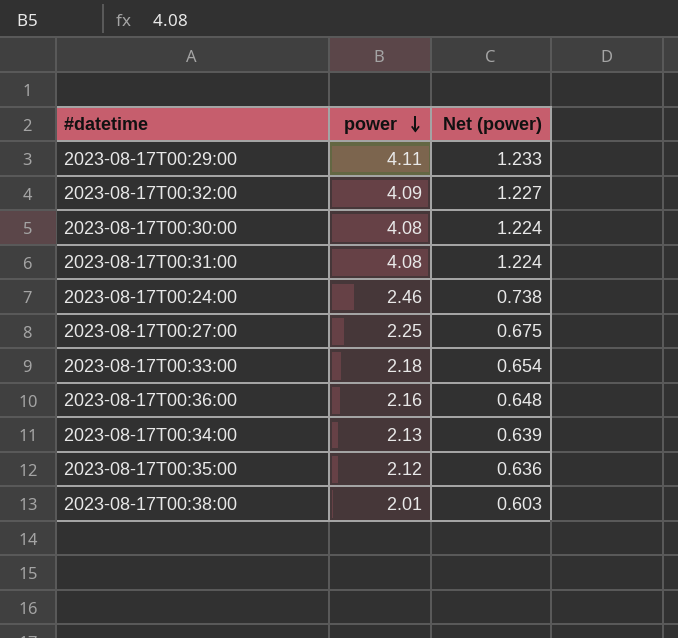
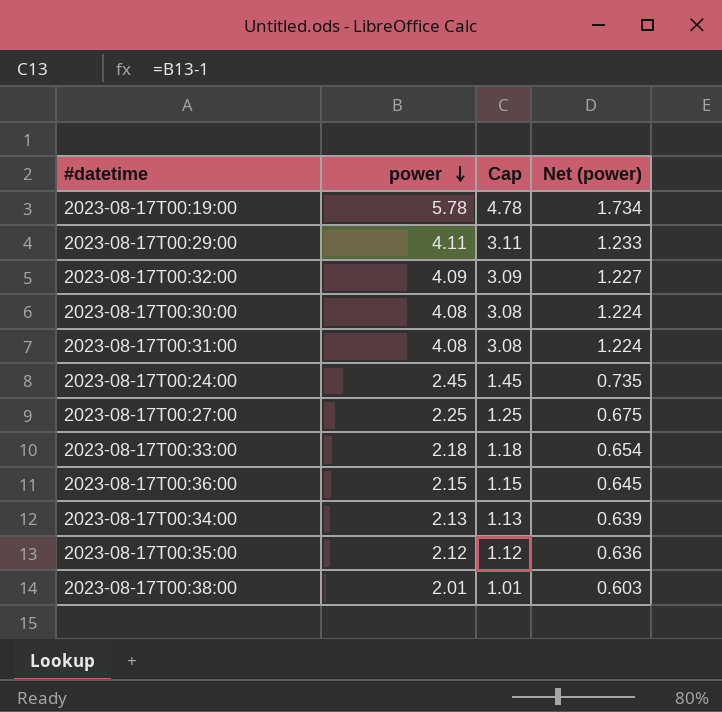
column Cap | formula: none -> [power] - 1
row 2023-08-17T00:19:00: none -> 5.78 | 4.78 | 1.734
2023-08-17T00:24:00 | power: 2.46 -> 2.45
2023-08-17T00:24:00 | Net (power): 0.738 -> 0.735
2023-08-17T00:36:00 | power: 2.16 -> 2.15
2023-08-17T00:36:00 | Net (power): 0.648 -> 0.645

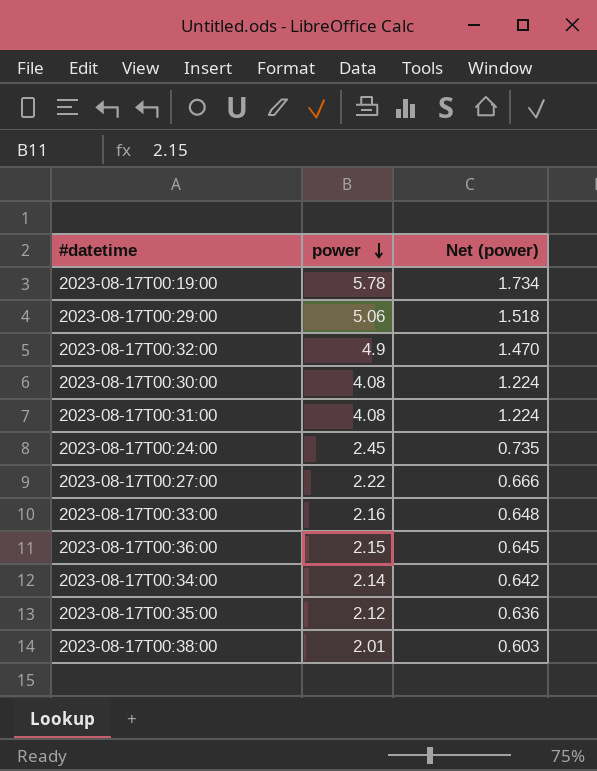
column Cap | formula: [power] - 1 -> none
2023-08-17T00:29:00 | power: 4.11 -> 5.06
2023-08-17T00:29:00 | Net (power): 1.233 -> 1.518
2023-08-17T00:32:00 | power: 4.09 -> 4.9
2023-08-17T00:32:00 | Net (power): 1.227 -> 1.470
2023-08-17T00:27:00 | power: 2.25 -> 2.22
2023-08-17T00:27:00 | Net (power): 0.675 -> 0.666
2023-08-17T00:33:00 | power: 2.18 -> 2.16
2023-08-17T00:33:00 | Net (power): 0.654 -> 0.648
2023-08-17T00:34:00 | power: 2.13 -> 2.14
2023-08-17T00:34:00 | Net (power): 0.639 -> 0.642

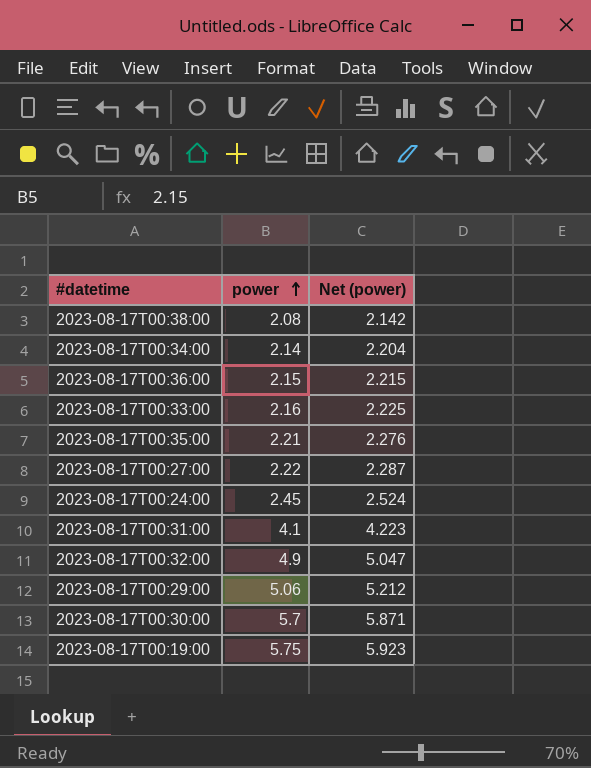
row order: power descending -> power ascending
column Net (power) | formula: [power] * 0.3 -> [power] * 1.03
2023-08-17T00:38:00 | power: 2.01 -> 2.08
2023-08-17T00:35:00 | power: 2.12 -> 2.21
2023-08-17T00:31:00 | power: 4.08 -> 4.1
2023-08-17T00:30:00 | power: 4.08 -> 5.7
2023-08-17T00:19:00 | power: 5.78 -> 5.75

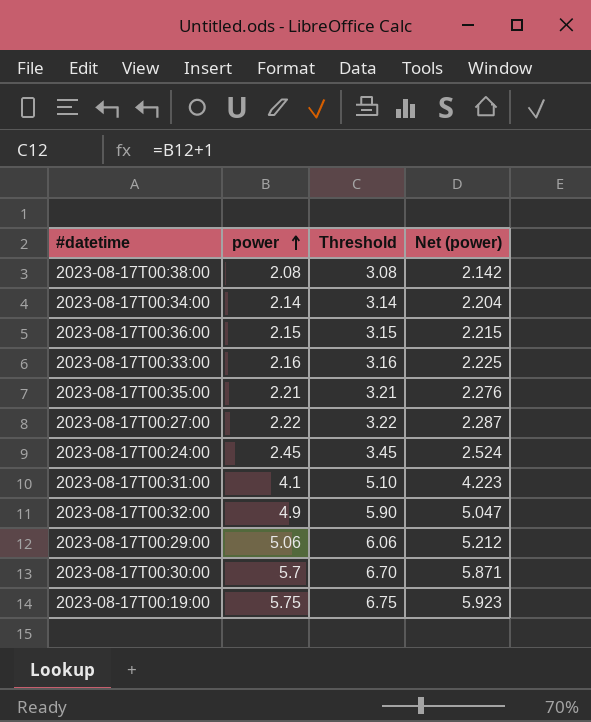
column Threshold | formula: none -> [power] + 1

